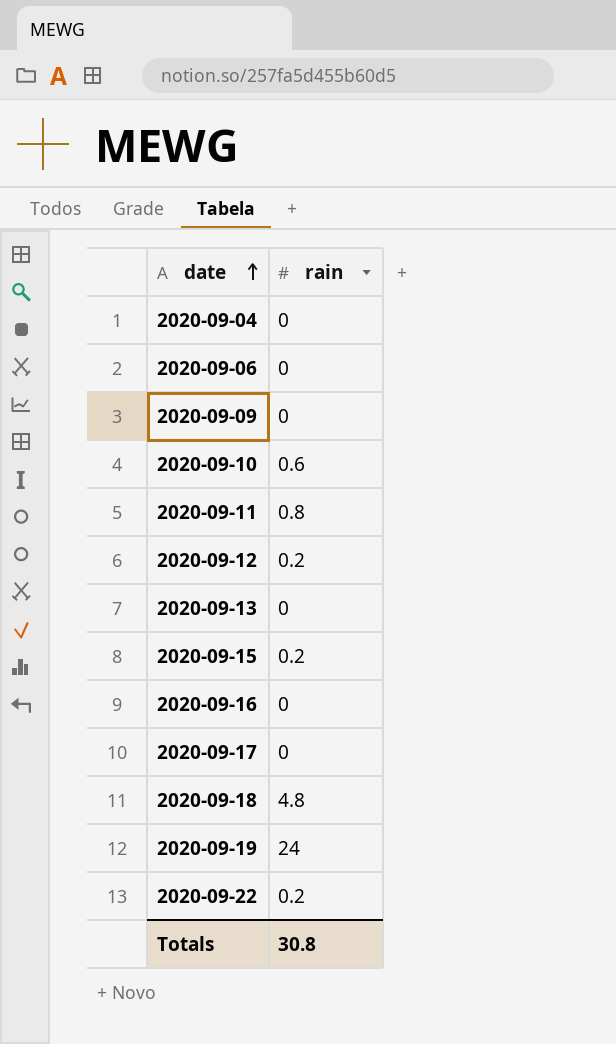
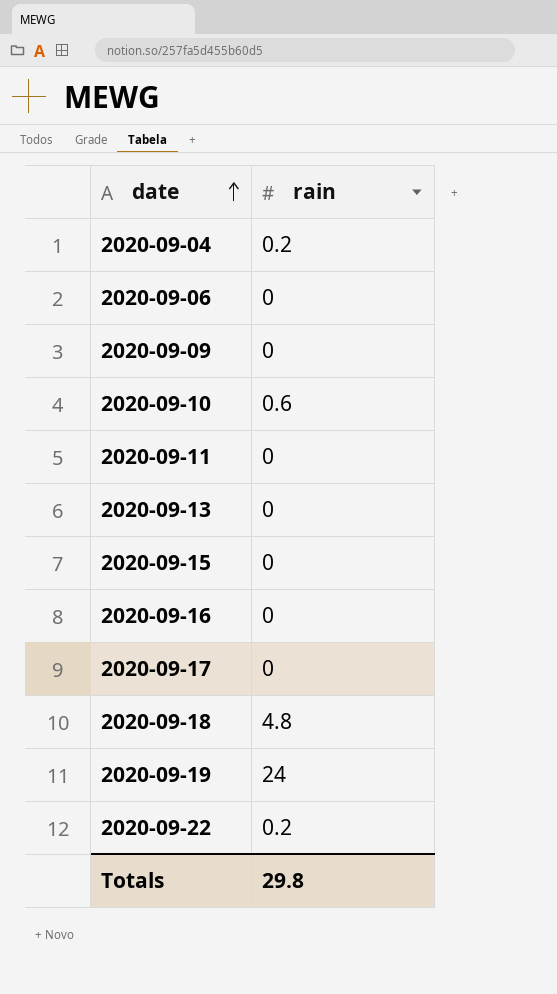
row 2020-09-12: 0.2 -> none
2020-09-04 | rain: 0 -> 0.2
2020-09-11 | rain: 0.8 -> 0
2020-09-15 | rain: 0.2 -> 0
Totals | rain: 30.8 -> 29.8

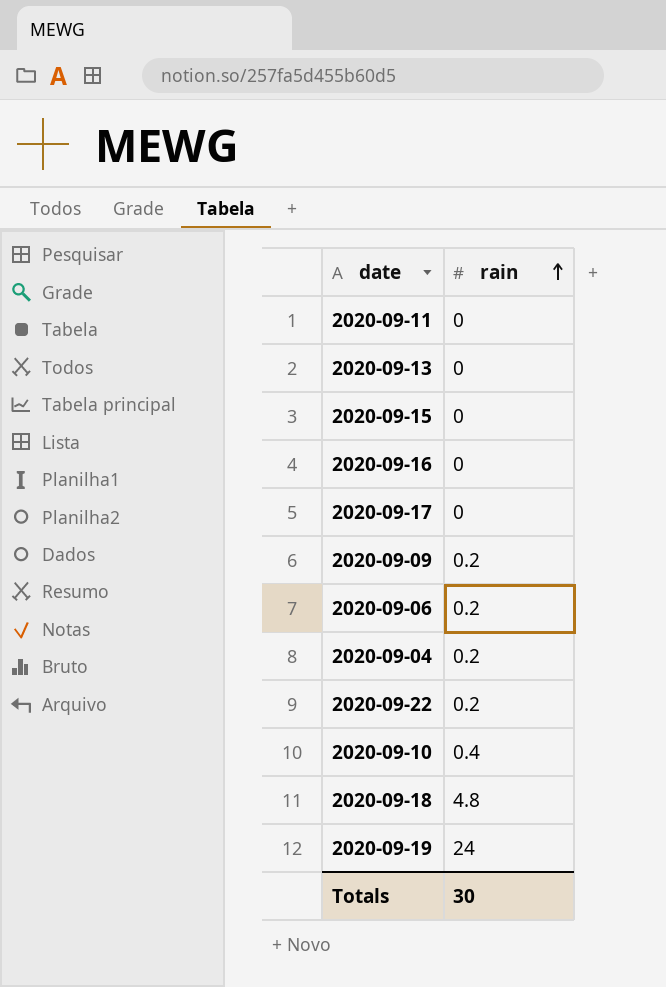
row order: date ascending -> rain ascending
2020-09-09 | rain: 0 -> 0.2
2020-09-06 | rain: 0 -> 0.2
2020-09-10 | rain: 0.6 -> 0.4
Totals | rain: 29.8 -> 30

